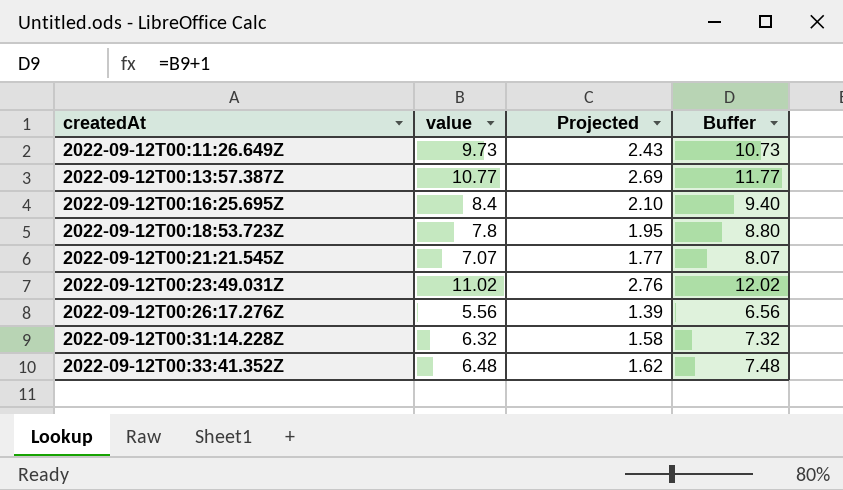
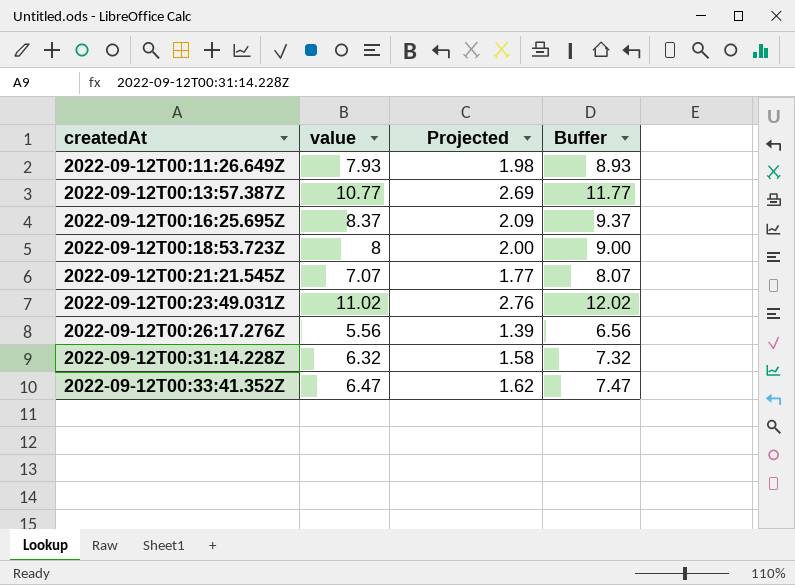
2022-09-12T00:11:26.649Z | value: 9.73 -> 7.93
2022-09-12T00:11:26.649Z | Projected: 2.43 -> 1.98
2022-09-12T00:11:26.649Z | Buffer: 10.73 -> 8.93
2022-09-12T00:16:25.695Z | value: 8.4 -> 8.37
2022-09-12T00:16:25.695Z | Projected: 2.10 -> 2.09
2022-09-12T00:16:25.695Z | Buffer: 9.40 -> 9.37
2022-09-12T00:18:53.723Z | value: 7.8 -> 8
2022-09-12T00:18:53.723Z | Projected: 1.95 -> 2.00
2022-09-12T00:18:53.723Z | Buffer: 8.80 -> 9.00
2022-09-12T00:33:41.352Z | value: 6.48 -> 6.47
2022-09-12T00:33:41.352Z | Buffer: 7.48 -> 7.47

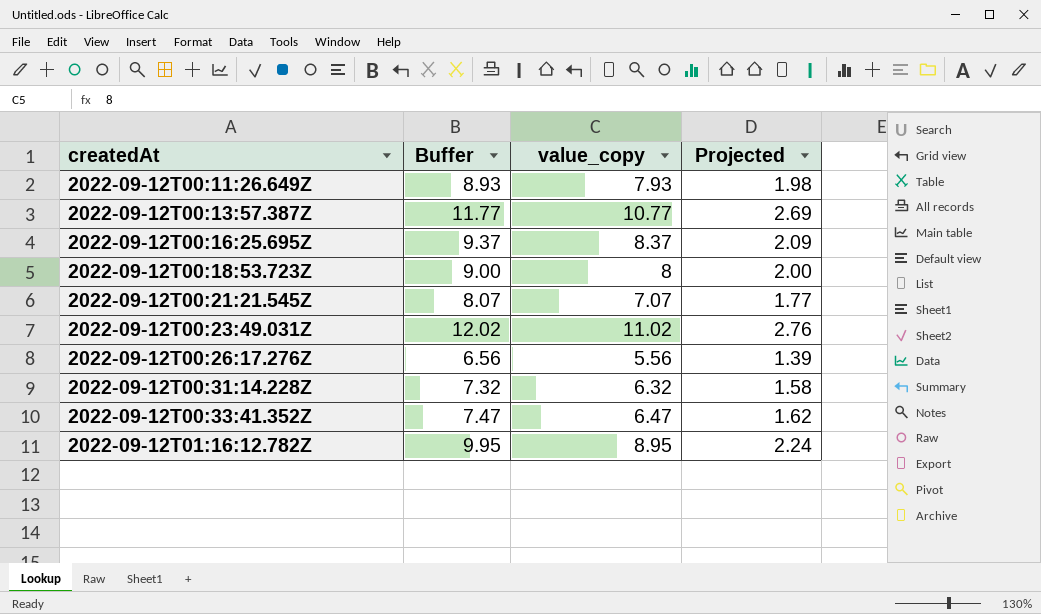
column Buffer | position: 4 -> 2
column name: value -> value_copy
row 2022-09-12T01:16:12.782Z: none -> 9.95 | 8.95 | 2.24

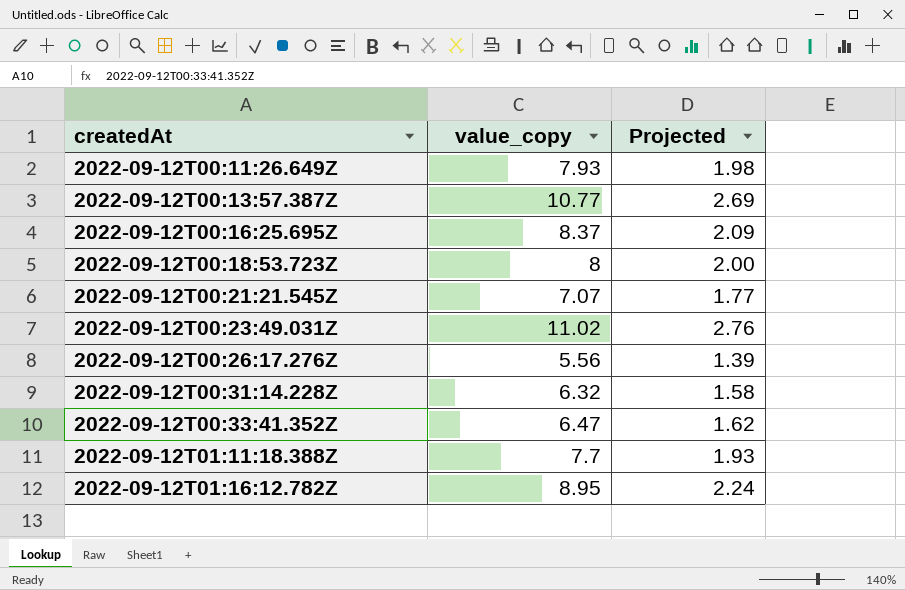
column Buffer | formula: [value_copy] + 1 -> none
row 2022-09-12T01:11:18.388Z: none -> 7.7 | 1.93

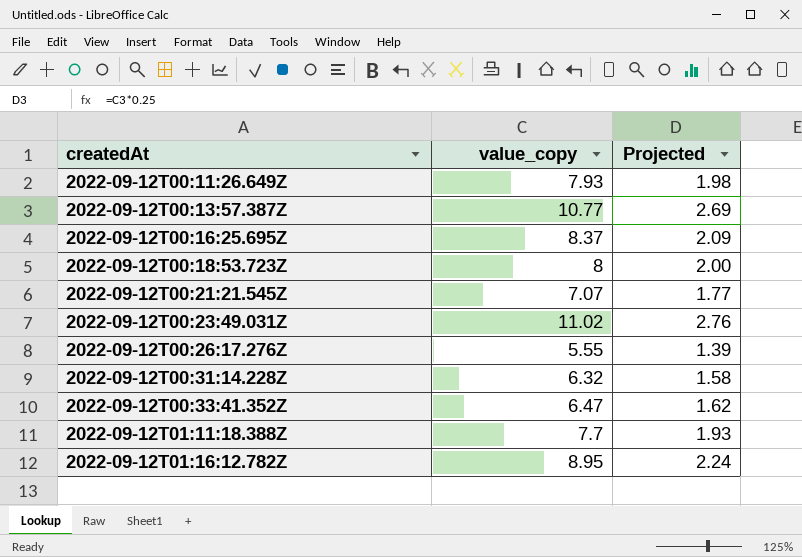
2022-09-12T00:26:17.276Z | value_copy: 5.56 -> 5.55

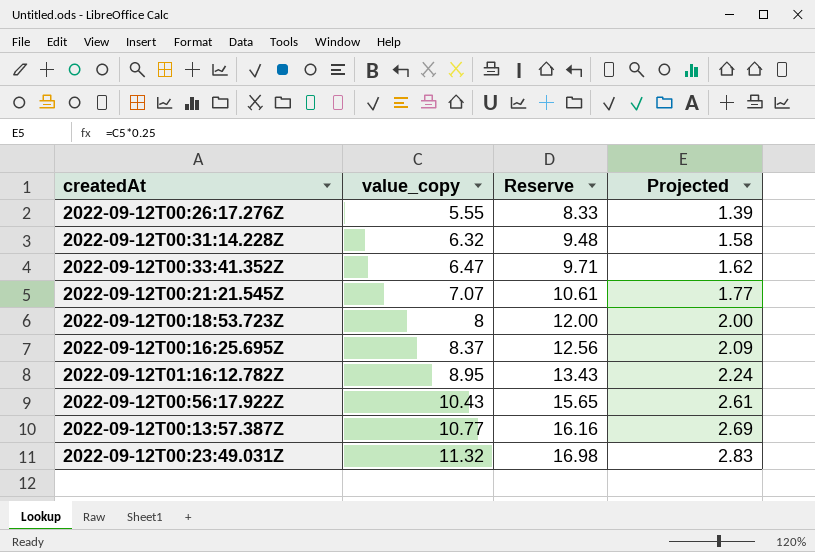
row order: createdAt ascending -> value_copy ascending
column Reserve | formula: none -> [value_copy] * 1.5
row 2022-09-12T00:11:26.649Z: 7.93 | 1.98 -> none
row 2022-09-12T01:11:18.388Z: 7.7 | 1.93 -> none
row 2022-09-12T00:56:17.922Z: none -> 10.43 | 15.65 | 2.61
2022-09-12T00:23:49.031Z | value_copy: 11.02 -> 11.32
2022-09-12T00:23:49.031Z | Projected: 2.76 -> 2.83

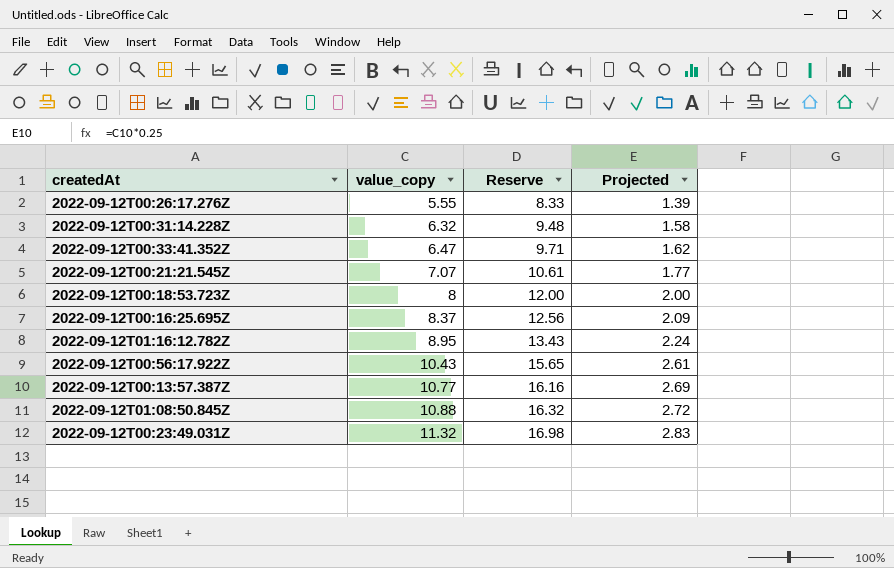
row 2022-09-12T01:08:50.845Z: none -> 10.88 | 16.32 | 2.72

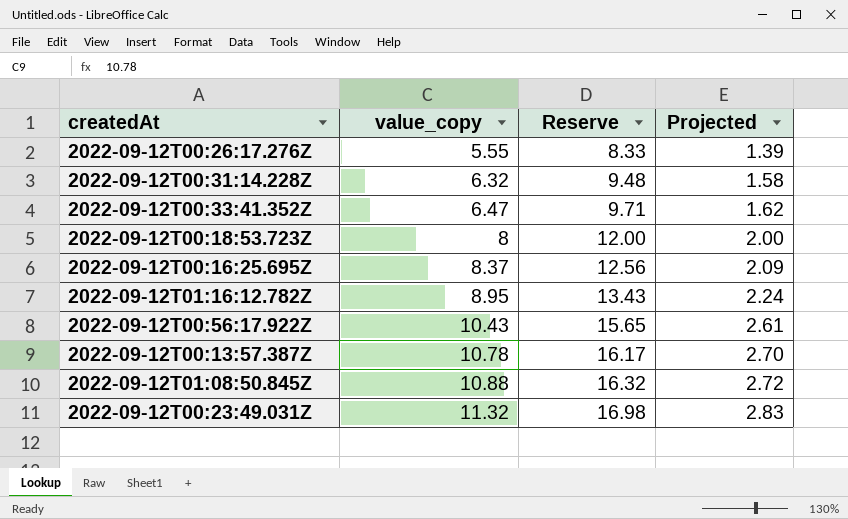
row 2022-09-12T00:21:21.545Z: 7.07 | 10.61 | 1.77 -> none
2022-09-12T00:13:57.387Z | value_copy: 10.77 -> 10.78
2022-09-12T00:13:57.387Z | Reserve: 16.16 -> 16.17
2022-09-12T00:13:57.387Z | Projected: 2.69 -> 2.70

